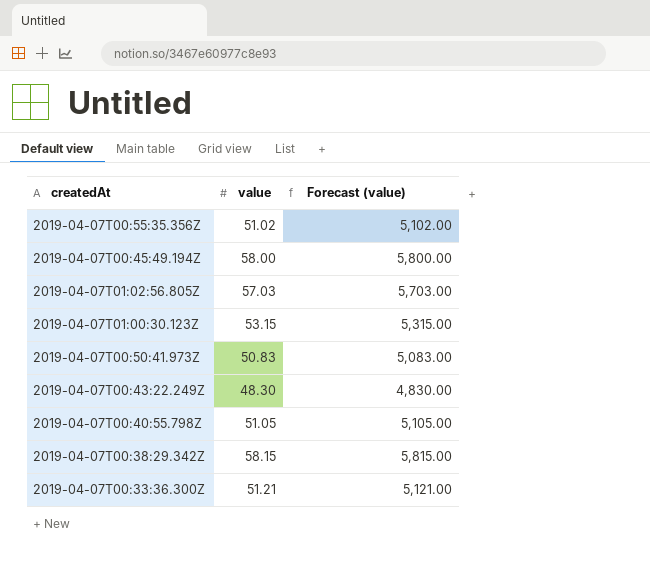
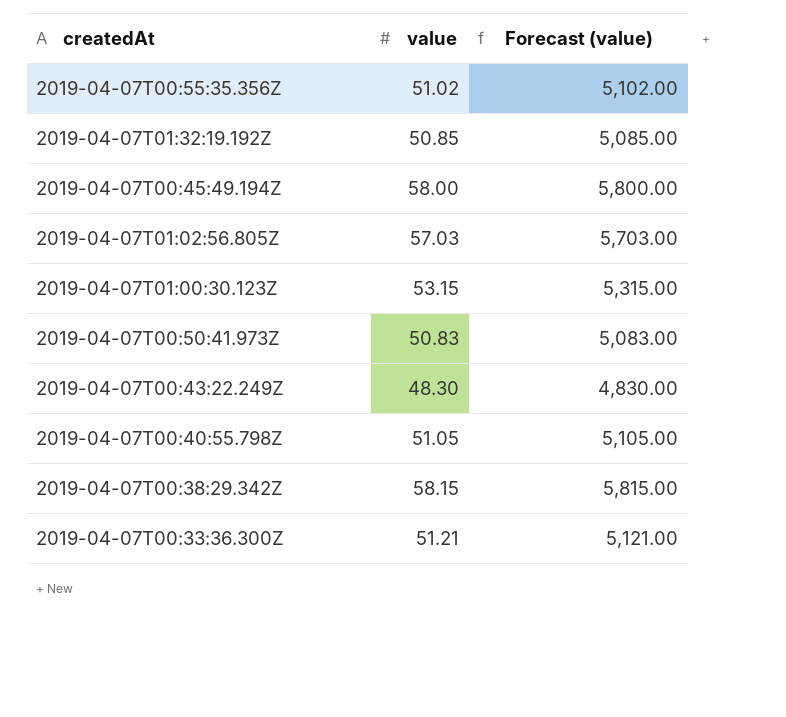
row 2019-04-07T01:32:19.192Z: none -> 50.85 | 5,085.00

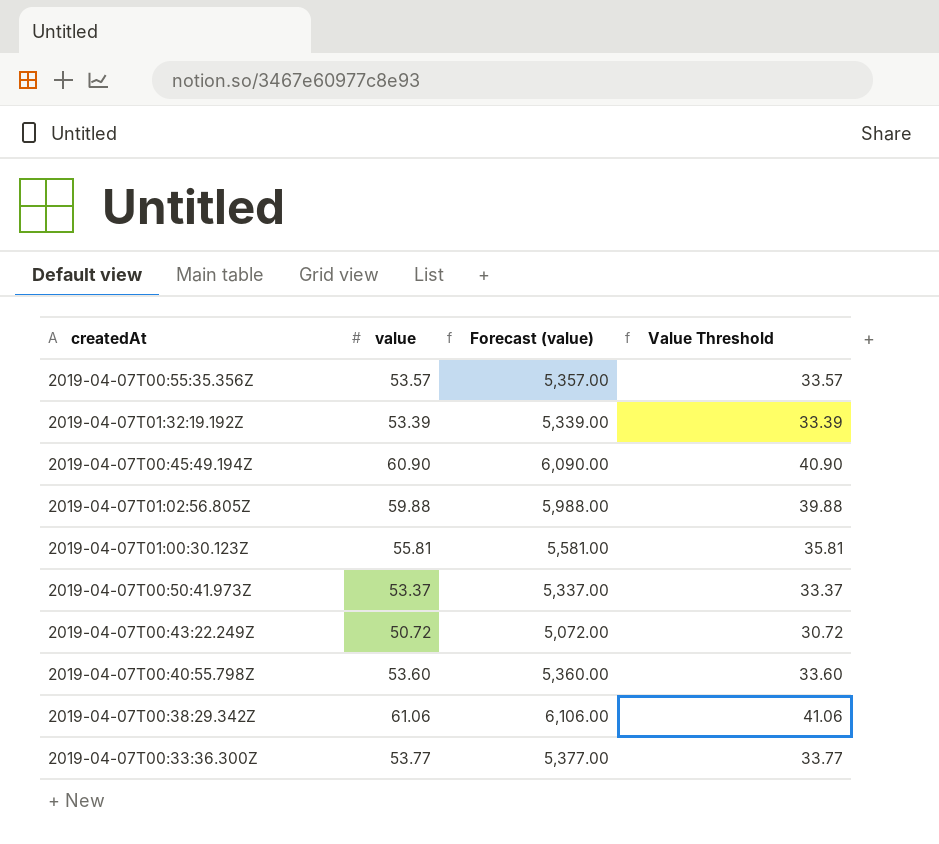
column Value Threshold | formula: none -> [value] - 20
2019-04-07T00:55:35.356Z | value: 51.02 -> 53.57
2019-04-07T00:55:35.356Z | Forecast (value): 5,102.00 -> 5,357.00
2019-04-07T01:32:19.192Z | value: 50.85 -> 53.39
2019-04-07T01:32:19.192Z | Forecast (value): 5,085.00 -> 5,339.00
2019-04-07T00:45:49.194Z | value: 58.00 -> 60.90
2019-04-07T00:45:49.194Z | Forecast (value): 5,800.00 -> 6,090.00
2019-04-07T01:02:56.805Z | value: 57.03 -> 59.88
2019-04-07T01:02:56.805Z | Forecast (value): 5,703.00 -> 5,988.00
2019-04-07T01:00:30.123Z | value: 53.15 -> 55.81
2019-04-07T01:00:30.123Z | Forecast (value): 5,315.00 -> 5,581.00
2019-04-07T00:50:41.973Z | value: 50.83 -> 53.37
2019-04-07T00:50:41.973Z | Forecast (value): 5,083.00 -> 5,337.00
2019-04-07T00:43:22.249Z | value: 48.30 -> 50.72
2019-04-07T00:43:22.249Z | Forecast (value): 4,830.00 -> 5,072.00
2019-04-07T00:40:55.798Z | value: 51.05 -> 53.60
2019-04-07T00:40:55.798Z | Forecast (value): 5,105.00 -> 5,360.00
2019-04-07T00:38:29.342Z | value: 58.15 -> 61.06
2019-04-07T00:38:29.342Z | Forecast (value): 5,815.00 -> 6,106.00
2019-04-07T00:33:36.300Z | value: 51.21 -> 53.77
2019-04-07T00:33:36.300Z | Forecast (value): 5,121.00 -> 5,377.00

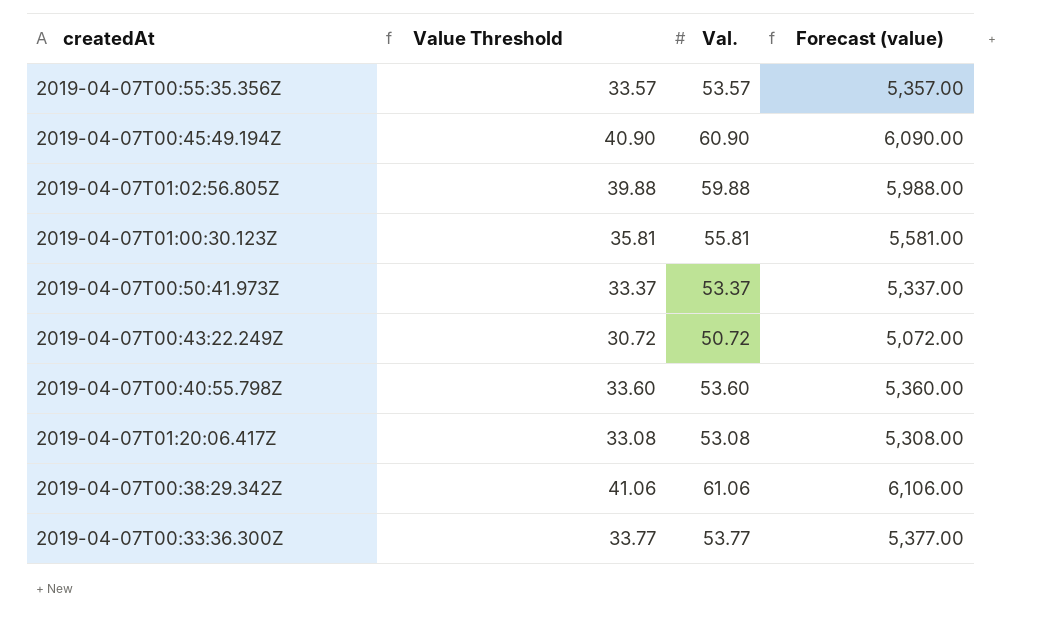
column Value Threshold | position: 4 -> 2
column name: value -> Val.
row 2019-04-07T01:32:19.192Z: 53.39 | 5,339.00 | 33.39 -> none
row 2019-04-07T01:20:06.417Z: none -> 33.08 | 53.08 | 5,308.00

